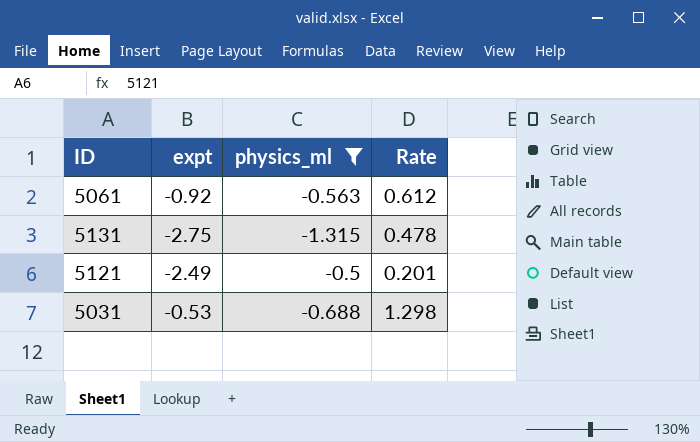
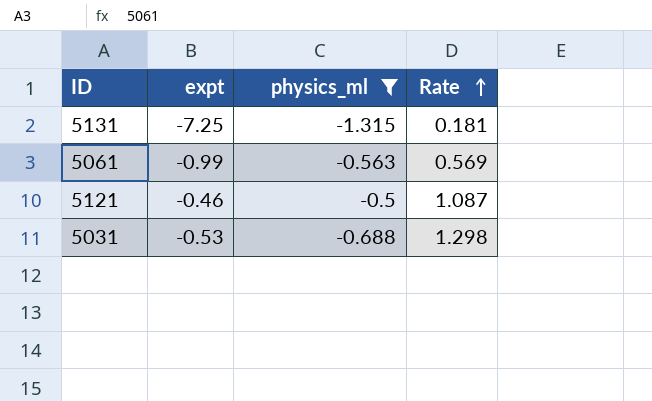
row order: none -> Rate ascending
5131 | expt: -2.75 -> -7.25
5131 | Rate: 0.478 -> 0.181
5061 | expt: -0.92 -> -0.99
5061 | Rate: 0.612 -> 0.569
5121 | expt: -2.49 -> -0.46
5121 | Rate: 0.201 -> 1.087

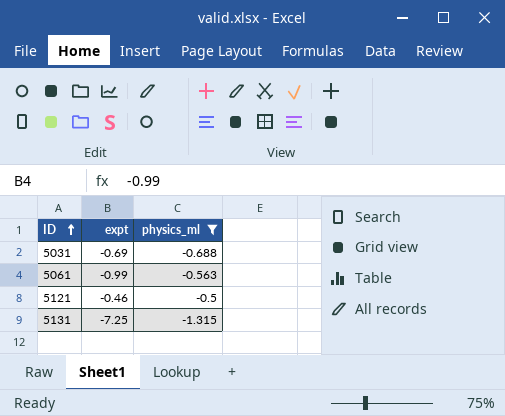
row order: Rate ascending -> ID ascending
column Rate | formula: [physics_ml] / [expt] -> none
5031 | expt: -0.53 -> -0.69

